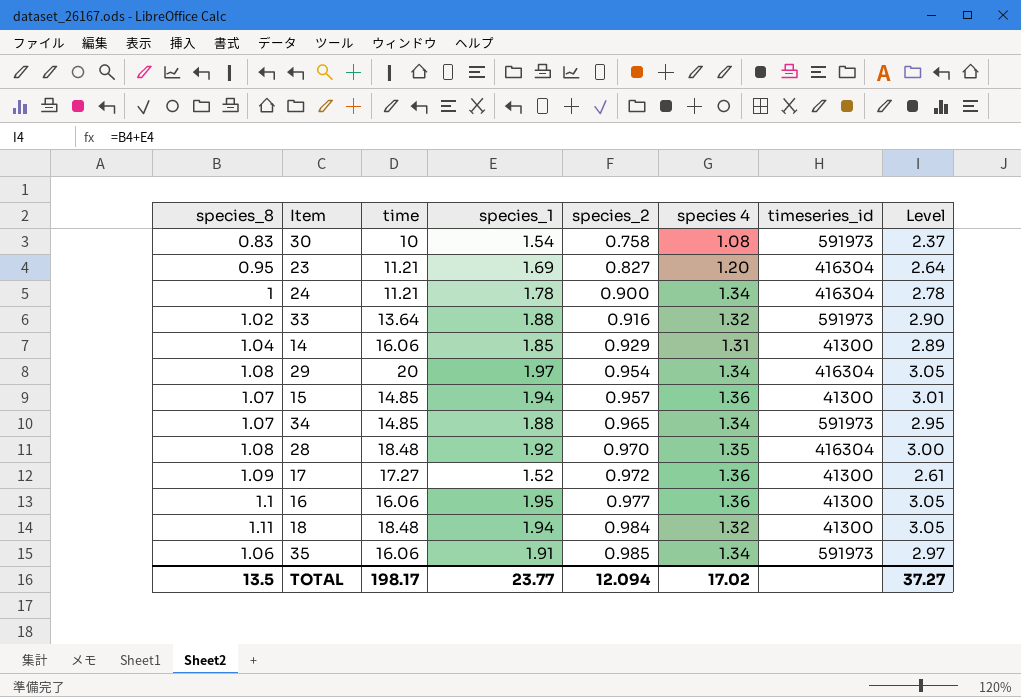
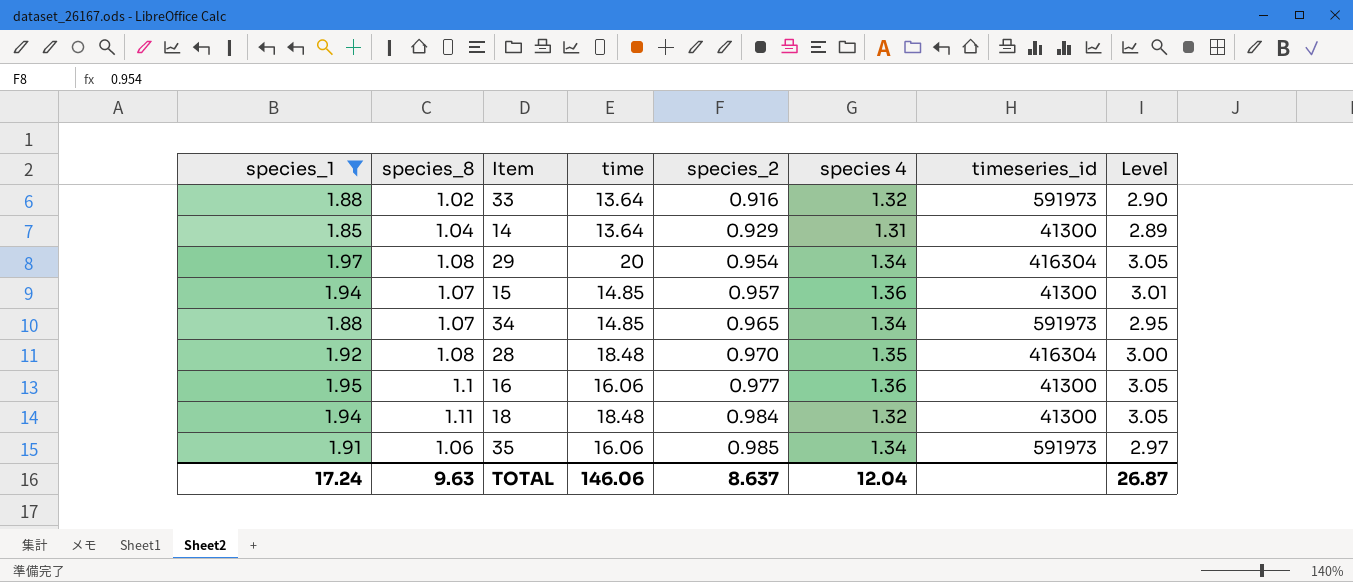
filter: none -> species_1 >= 1.85
column species_1 | position: 4 -> 1
14 | time: 16.06 -> 13.64
TOTAL | species_1: 23.77 -> 17.24
TOTAL | species_8: 13.5 -> 9.63
TOTAL | time: 198.17 -> 146.06
TOTAL | species_2: 12.094 -> 8.637
TOTAL | species 4: 17.02 -> 12.04
TOTAL | Level: 37.27 -> 26.87

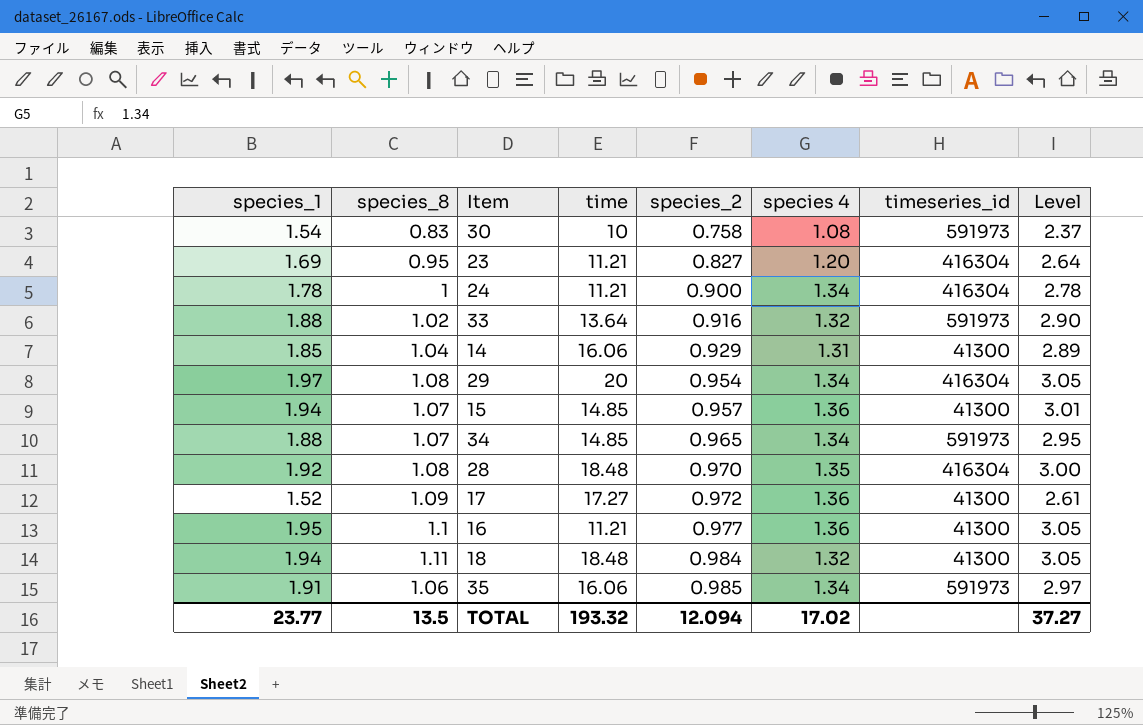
filter: species_1 >= 1.85 -> none
14 | time: 13.64 -> 16.06
16 | time: 16.06 -> 11.21
TOTAL | species_1: 17.24 -> 23.77
TOTAL | species_8: 9.63 -> 13.5
TOTAL | time: 146.06 -> 193.32
TOTAL | species_2: 8.637 -> 12.094
TOTAL | species 4: 12.04 -> 17.02
TOTAL | Level: 26.87 -> 37.27

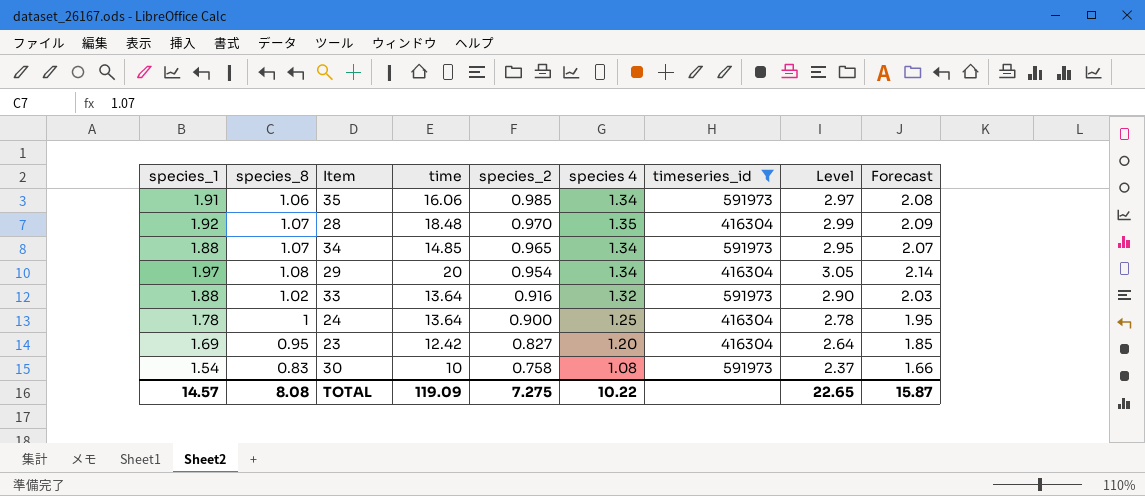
filter: none -> timeseries_id != 41300
row order: species_2 ascending -> species_2 descending
column Forecast | formula: none -> [Level] * 0.7
28 | species_8: 1.08 -> 1.07
28 | Level: 3.00 -> 2.99
24 | time: 11.21 -> 13.64
24 | species 4: 1.34 -> 1.25
23 | time: 11.21 -> 12.42
TOTAL | species_1: 23.77 -> 14.57
TOTAL | species_8: 13.5 -> 8.08
TOTAL | time: 193.32 -> 119.09
TOTAL | species_2: 12.094 -> 7.275
TOTAL | species 4: 17.02 -> 10.22
TOTAL | Level: 37.27 -> 22.65

